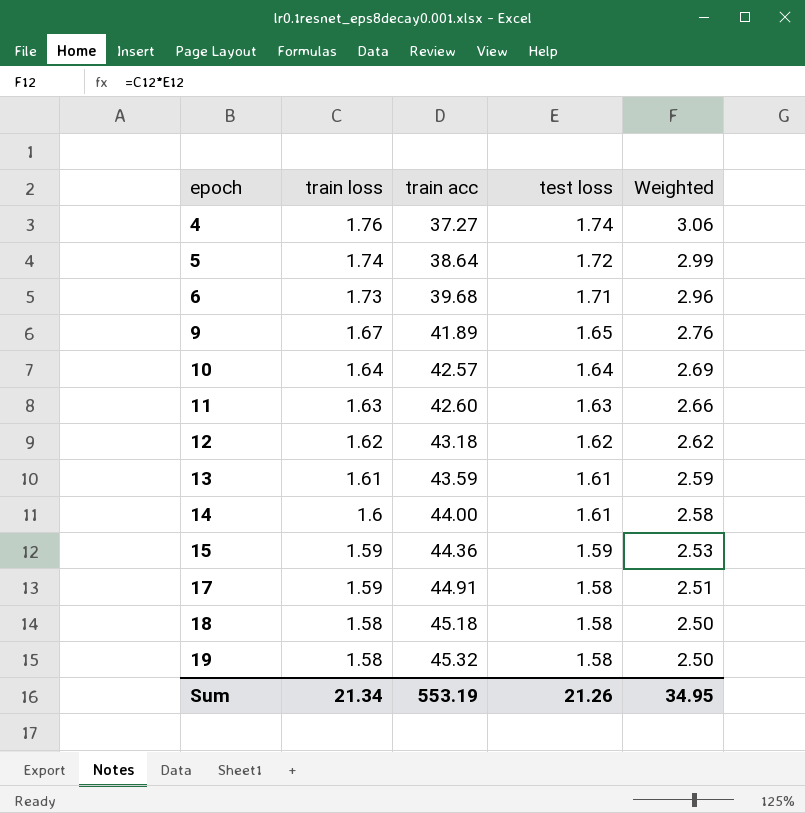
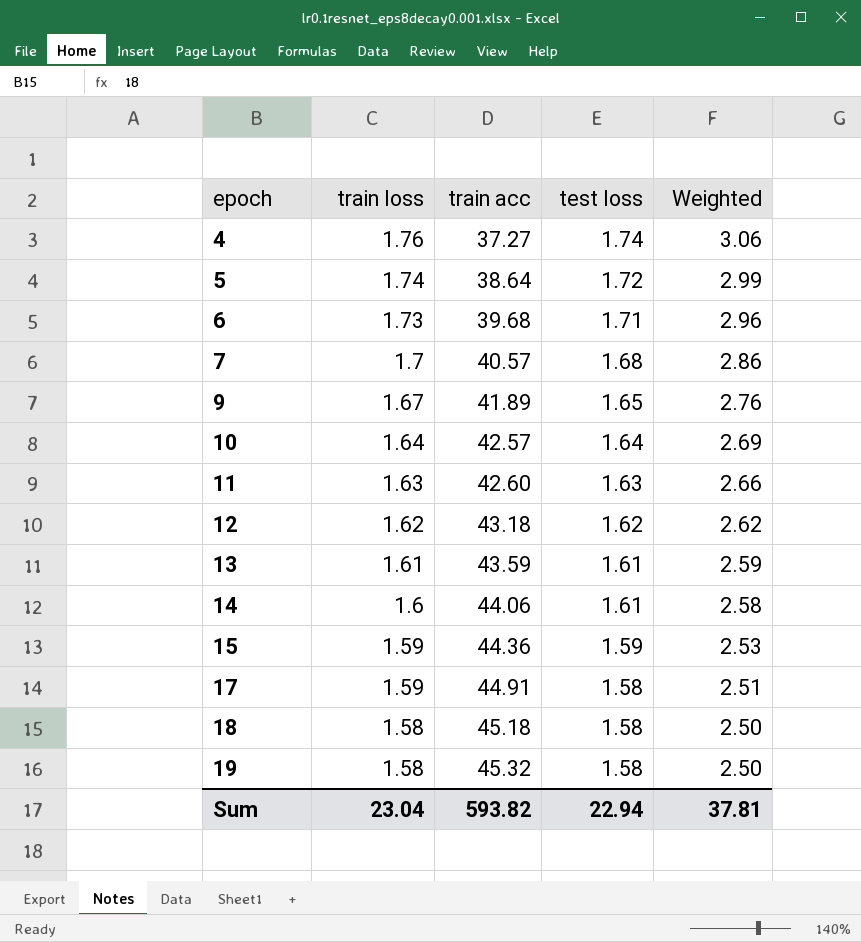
row 7: none -> 1.7 | 40.57 | 1.68 | 2.86
14 | train acc: 44.00 -> 44.06
Sum | train loss: 21.34 -> 23.04
Sum | train acc: 553.19 -> 593.82
Sum | test loss: 21.26 -> 22.94
Sum | Weighted: 34.95 -> 37.81

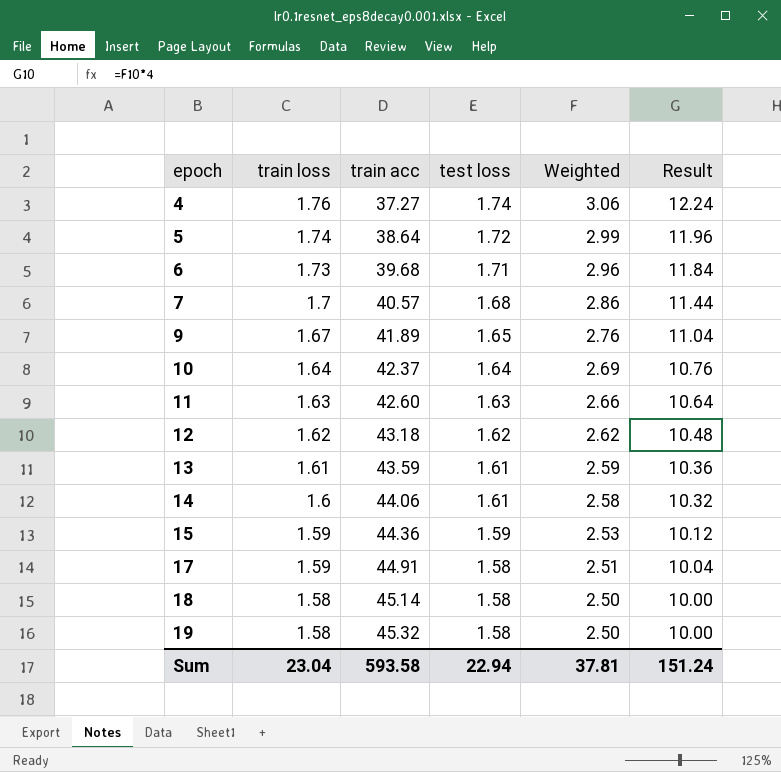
column Result | formula: none -> [Weighted] * 4
10 | train acc: 42.57 -> 42.37
18 | train acc: 45.18 -> 45.14
Sum | train acc: 593.82 -> 593.58

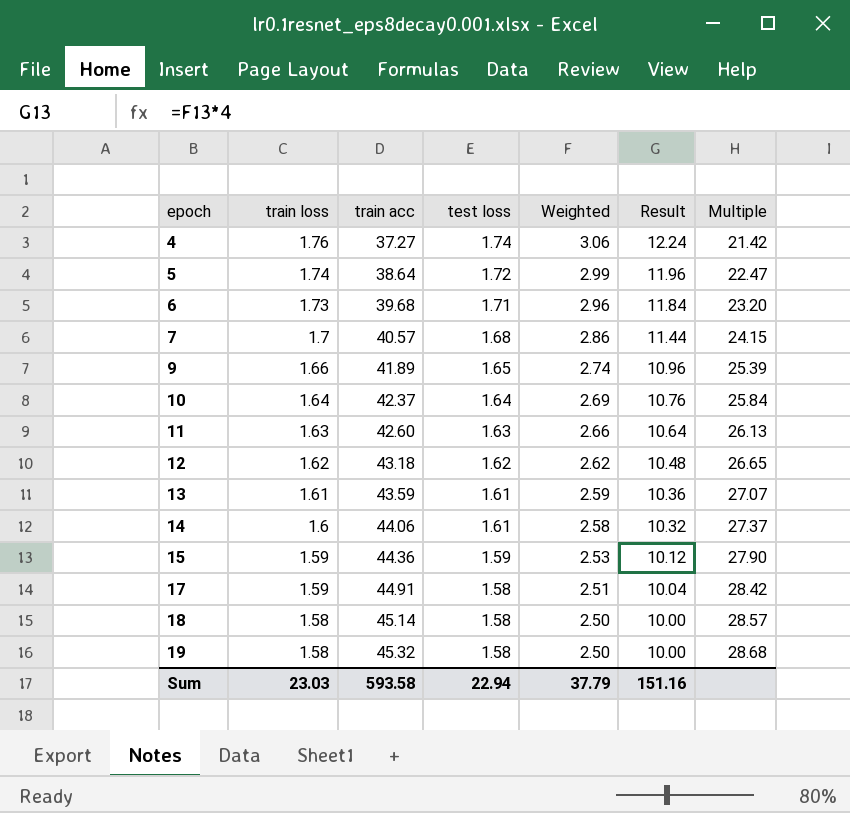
column Multiple | formula: none -> [train acc] / [test loss]
9 | train loss: 1.67 -> 1.66
9 | Weighted: 2.76 -> 2.74
9 | Result: 11.04 -> 10.96
Sum | train loss: 23.04 -> 23.03
Sum | Weighted: 37.81 -> 37.79
Sum | Result: 151.24 -> 151.16

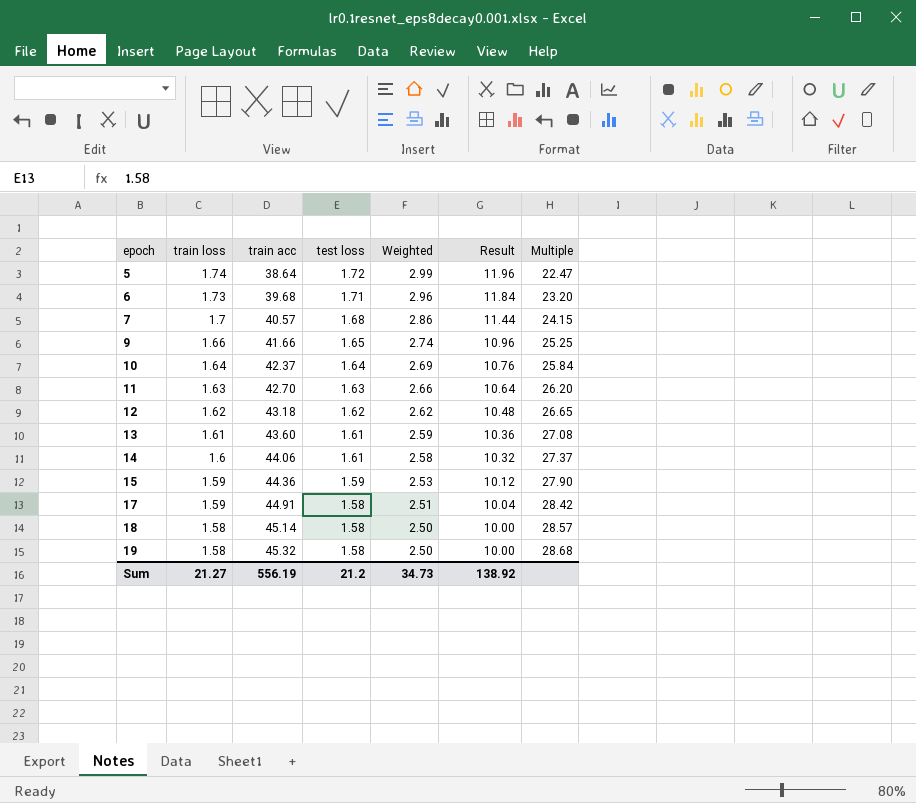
row 4: 1.76 | 37.27 | 1.74 | 3.06 | 12.24 | 21.42 -> none
9 | train acc: 41.89 -> 41.66
9 | Multiple: 25.39 -> 25.25
11 | train acc: 42.60 -> 42.70
11 | Multiple: 26.13 -> 26.20
13 | train acc: 43.59 -> 43.60
13 | Multiple: 27.07 -> 27.08
Sum | train loss: 23.03 -> 21.27
Sum | train acc: 593.58 -> 556.19
Sum | test loss: 22.94 -> 21.2
Sum | Weighted: 37.79 -> 34.73
Sum | Result: 151.16 -> 138.92

